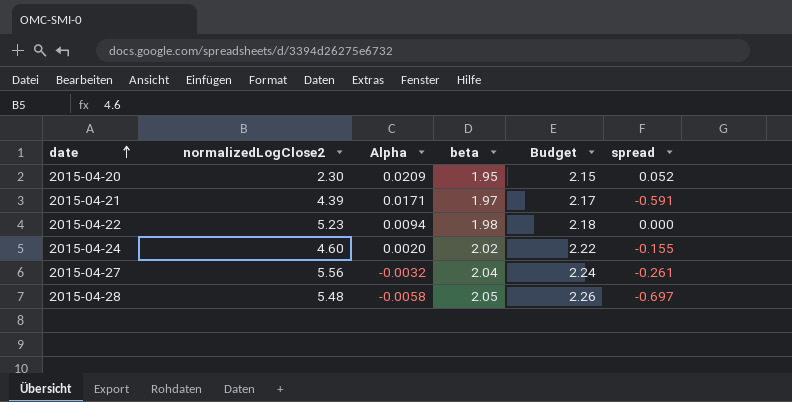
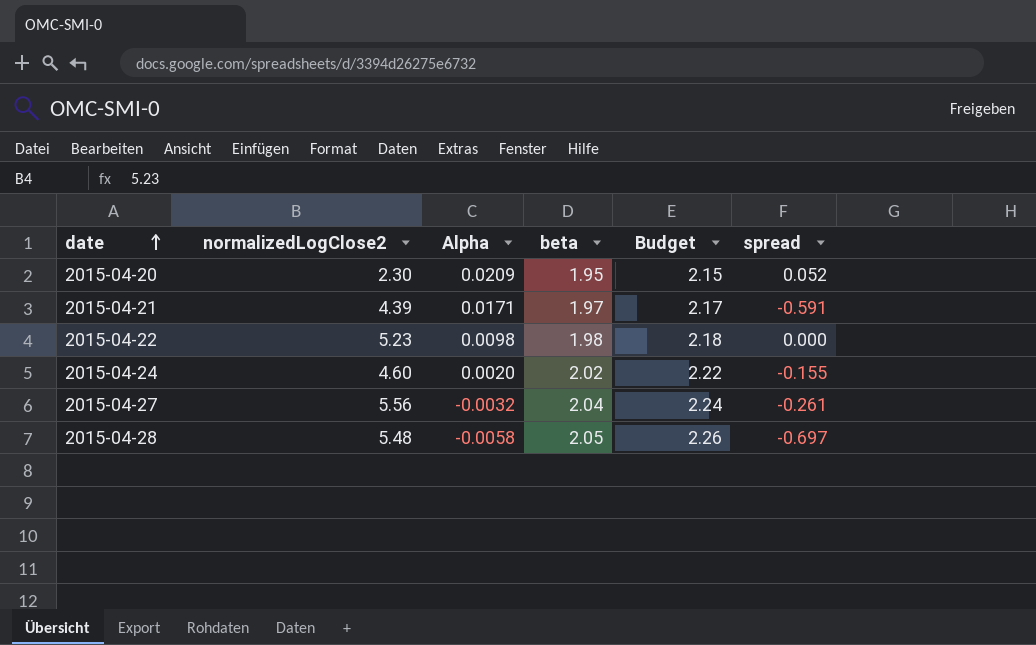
2015-04-22 | Alpha: 0.0094 -> 0.0098

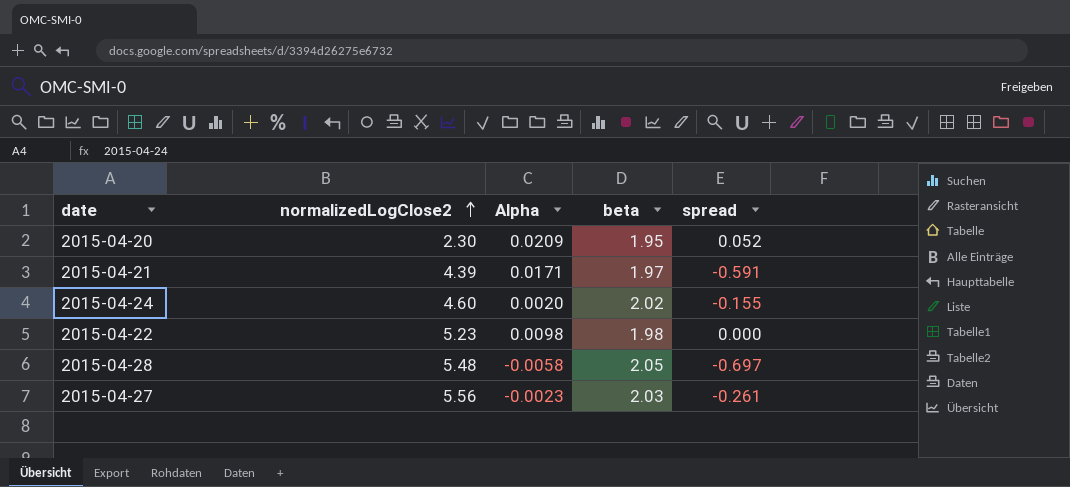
row order: date ascending -> normalizedLogClose2 ascending
column Budget | formula: [beta] * 1.1 -> none
2015-04-27 | Alpha: -0.0032 -> -0.0023
2015-04-27 | beta: 2.04 -> 2.03

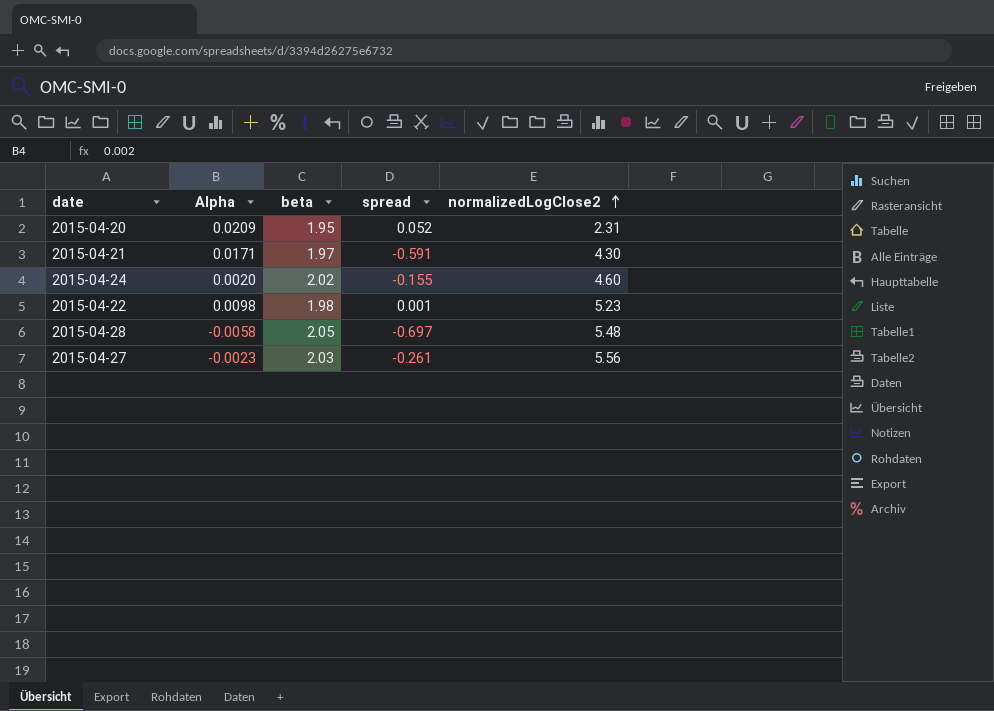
column normalizedLogClose2 | position: 2 -> 5
2015-04-20 | normalizedLogClose2: 2.30 -> 2.31
2015-04-21 | normalizedLogClose2: 4.39 -> 4.30
2015-04-22 | spread: 0.000 -> 0.001

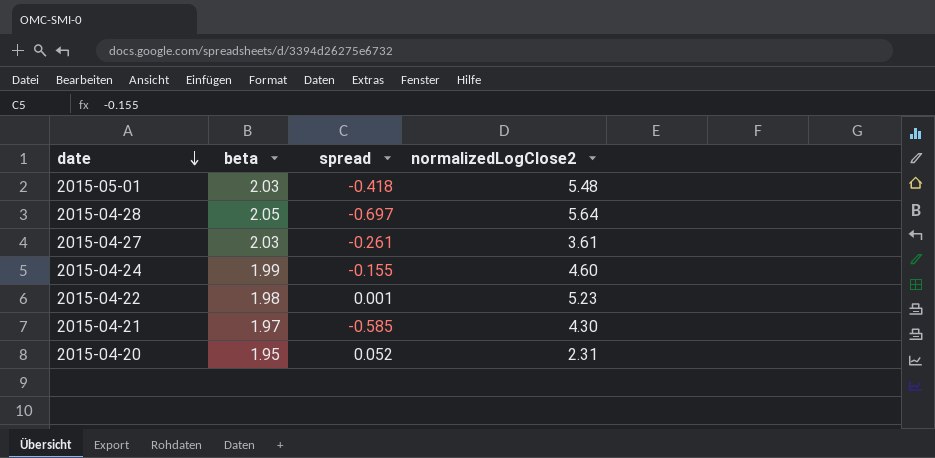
row order: normalizedLogClose2 ascending -> date descending
column Alpha | position: 2 -> none
row 2015-05-01: none -> 2.03 | -0.418 | 5.48
2015-04-28 | normalizedLogClose2: 5.48 -> 5.64
2015-04-27 | normalizedLogClose2: 5.56 -> 3.61
2015-04-24 | beta: 2.02 -> 1.99
2015-04-21 | spread: -0.591 -> -0.585

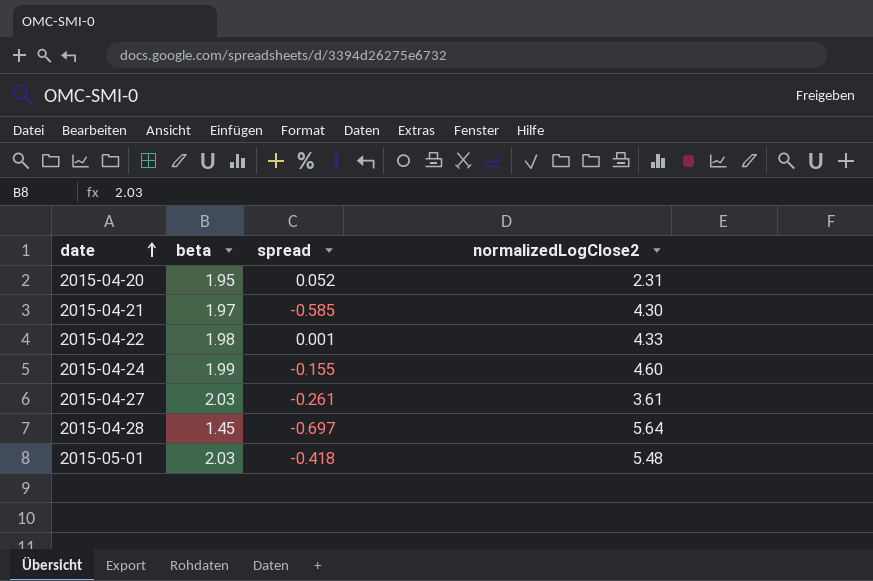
row order: date descending -> date ascending
2015-04-22 | normalizedLogClose2: 5.23 -> 4.33
2015-04-28 | beta: 2.05 -> 1.45

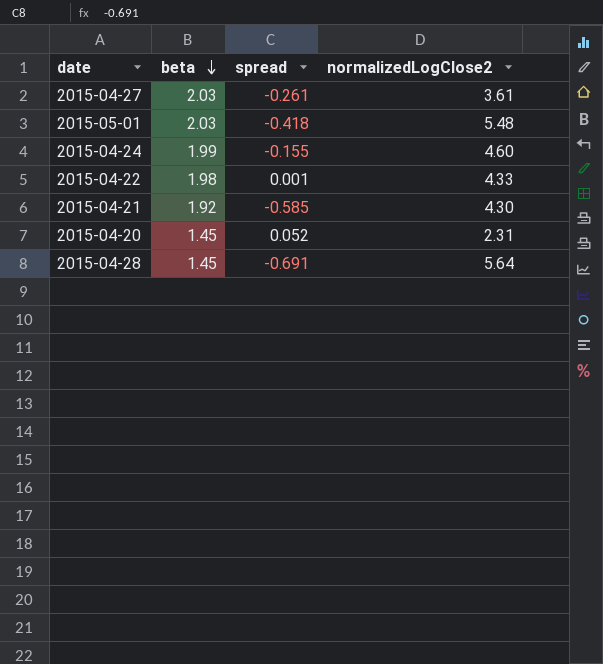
row order: date ascending -> beta descending
2015-04-21 | beta: 1.97 -> 1.92
2015-04-20 | beta: 1.95 -> 1.45
2015-04-28 | spread: -0.697 -> -0.691

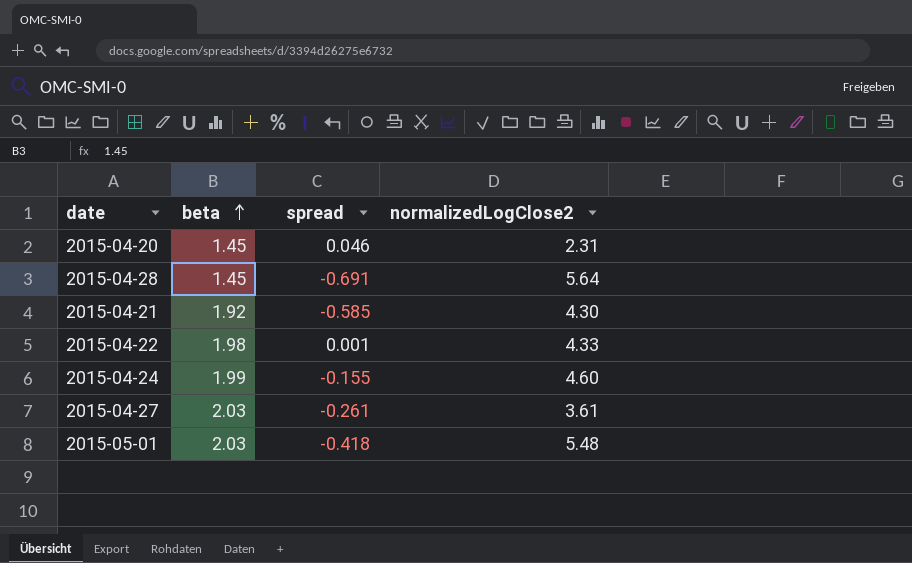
row order: beta descending -> beta ascending
2015-04-20 | spread: 0.052 -> 0.046

